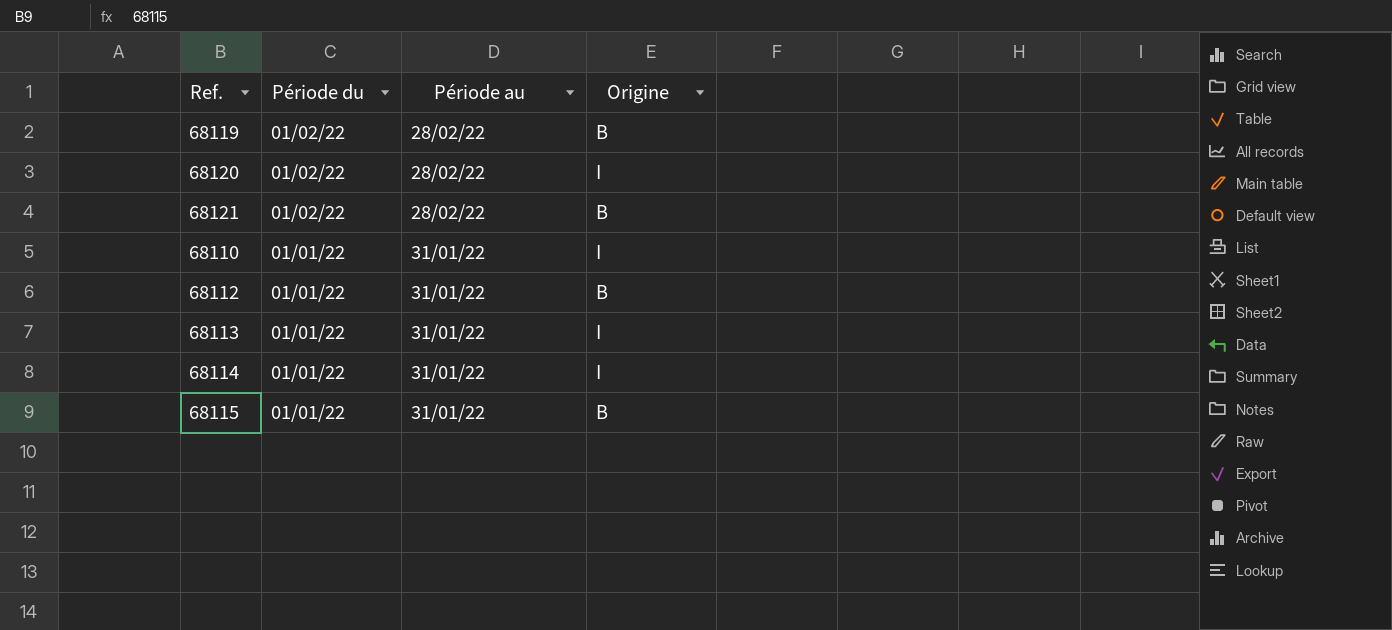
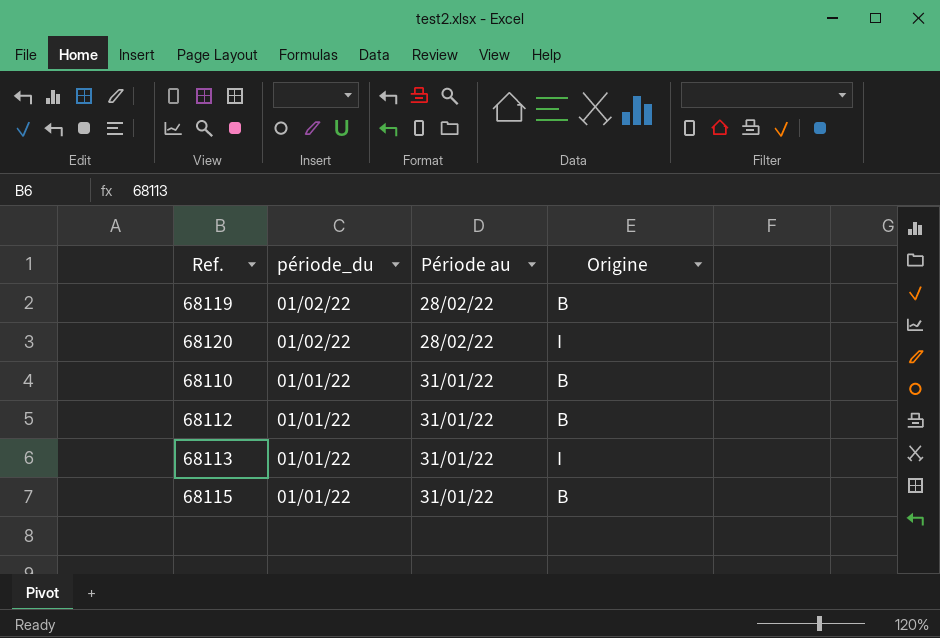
column name: Période du -> période_du
row 68121: 01/02/22 | 28/02/22 | B -> none
row 68114: 01/01/22 | 31/01/22 | I -> none
68110 | Origine: I -> B

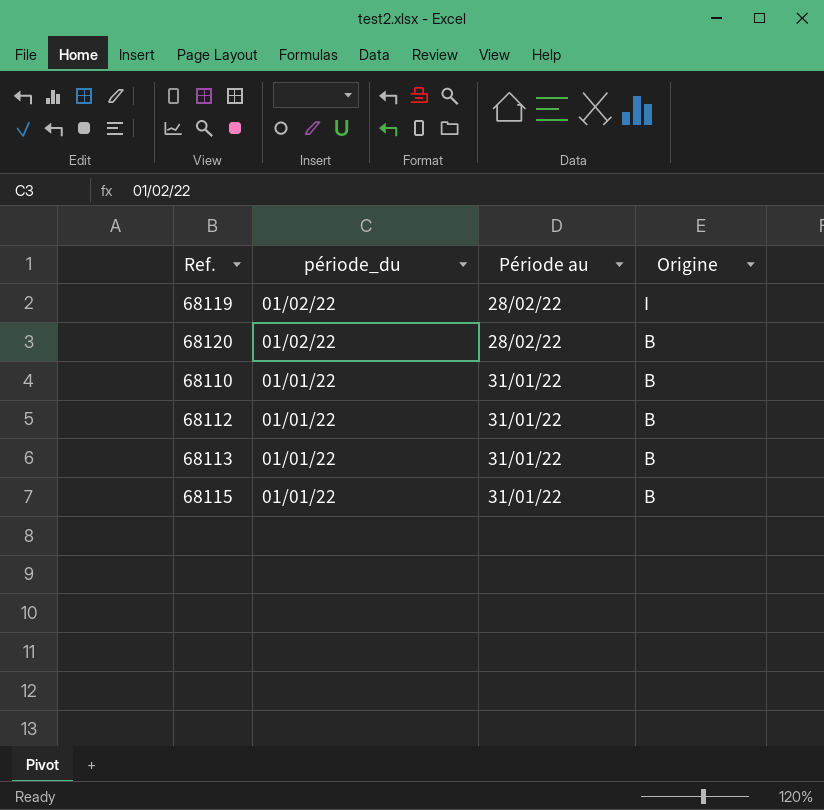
68119 | Origine: B -> I
68120 | Origine: I -> B
68113 | Origine: I -> B

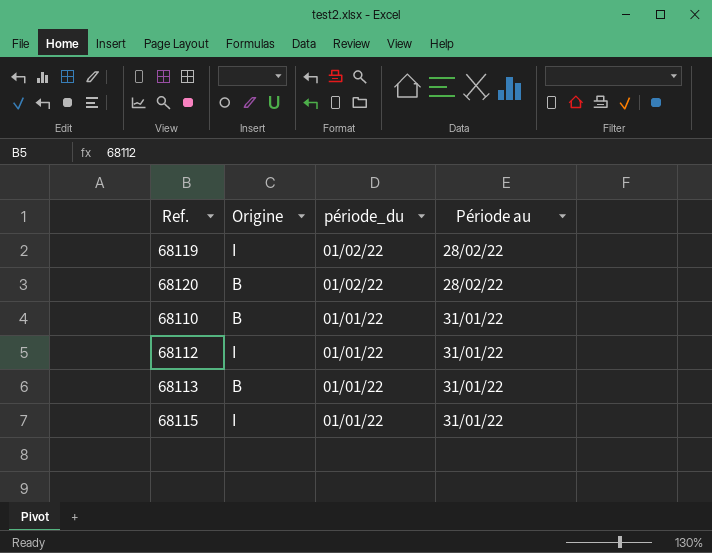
column Origine | position: 4 -> 2
68112 | Origine: B -> I
68115 | Origine: B -> I

